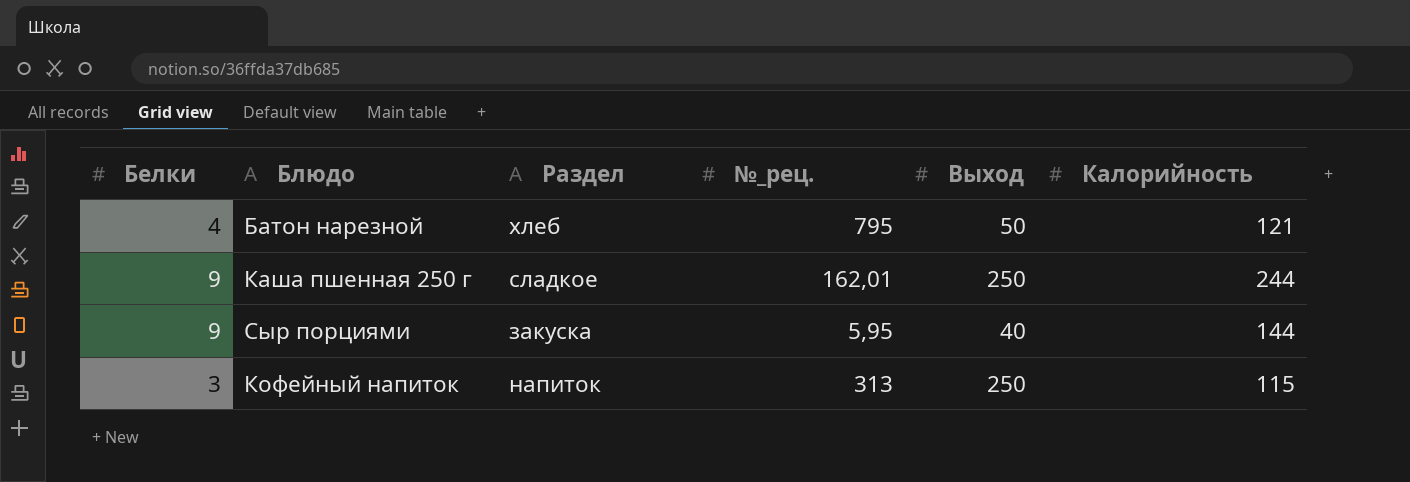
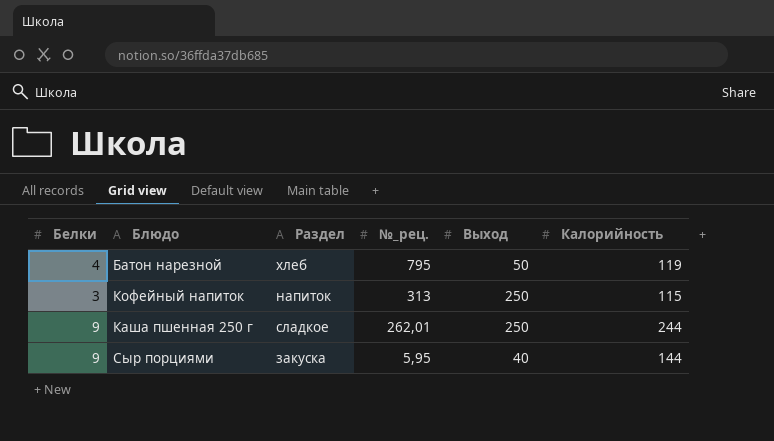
row order: none -> №_рец. descending
Батон нарезной | Калорийность: 121 -> 119
Каша пшенная 250 г | №_рец.: 162,01 -> 262,01

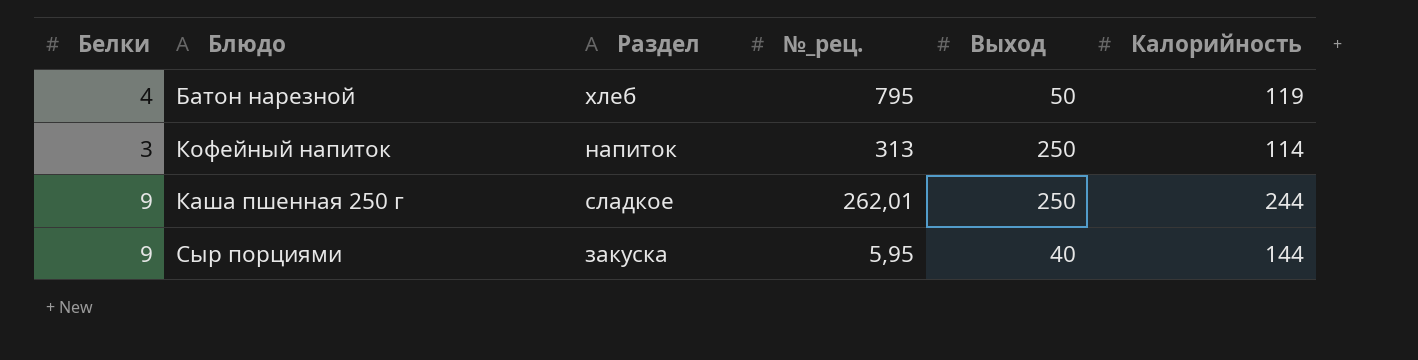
Кофейный напиток | Калорийность: 115 -> 114

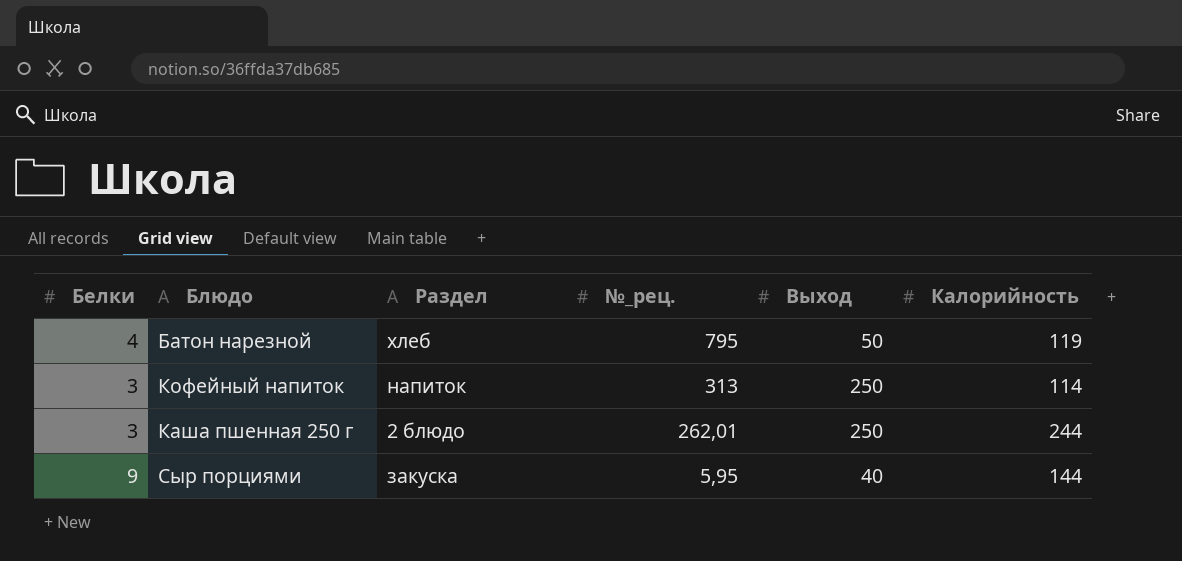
Каша пшенная 250 г | Белки: 9 -> 3
Каша пшенная 250 г | Раздел: сладкое -> 2 блюдо

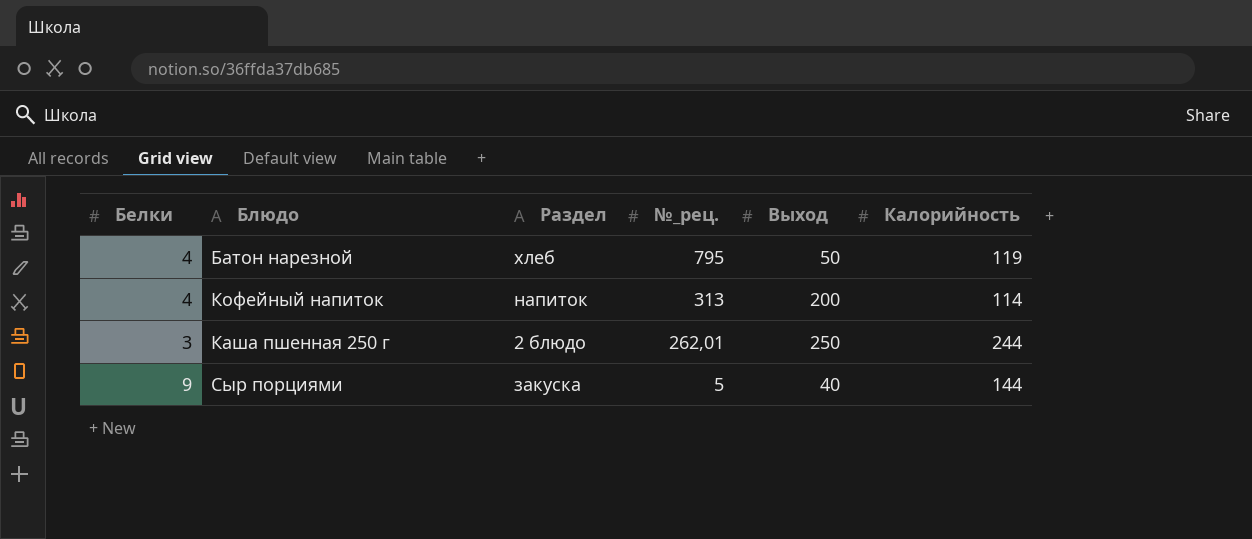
Кофейный напиток | Белки: 3 -> 4
Кофейный напиток | Выход: 250 -> 200
Сыр порциями | №_рец.: 5,95 -> 5

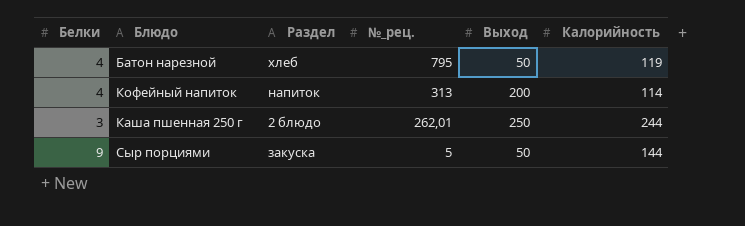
Сыр порциями | Выход: 40 -> 50

